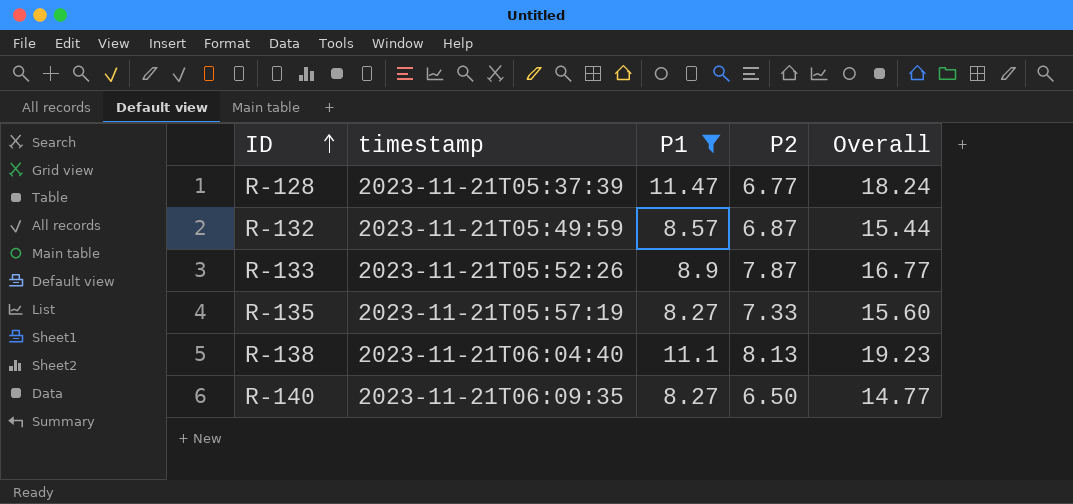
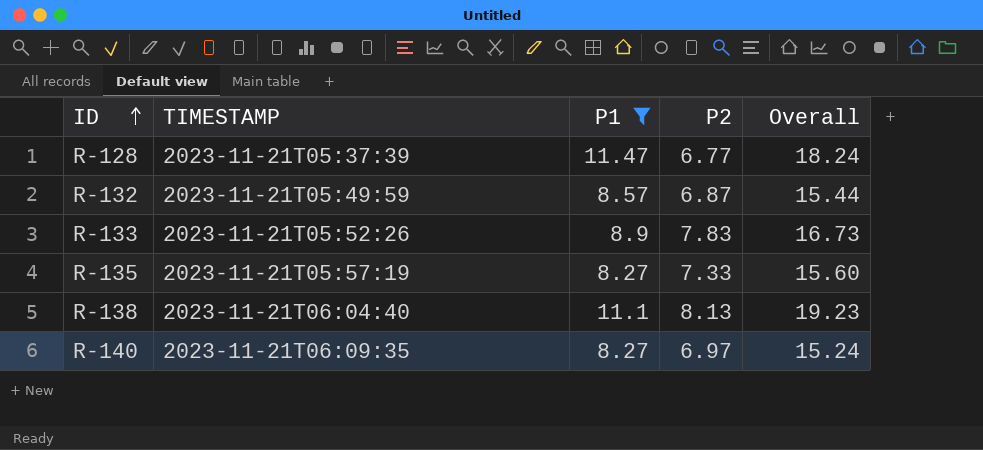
column name: timestamp -> TIMESTAMP
R-133 | P2: 7.87 -> 7.83
R-133 | Overall: 16.77 -> 16.73
R-140 | P2: 6.50 -> 6.97
R-140 | Overall: 14.77 -> 15.24

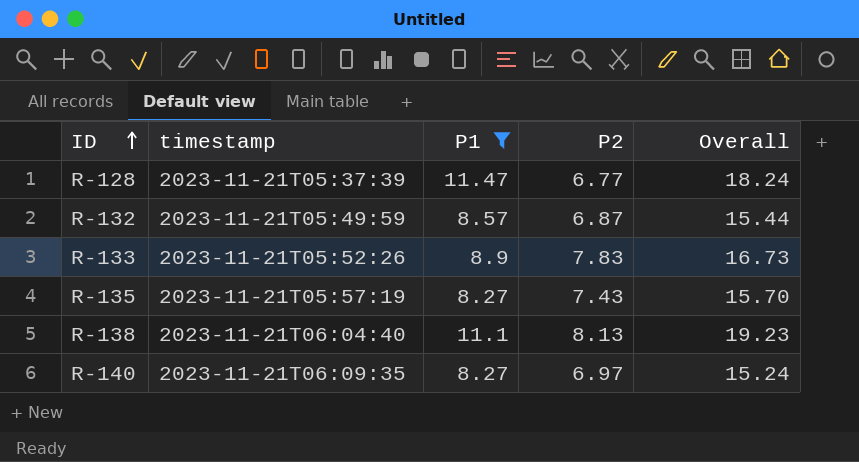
column name: TIMESTAMP -> timestamp
R-135 | P2: 7.33 -> 7.43
R-135 | Overall: 15.60 -> 15.70

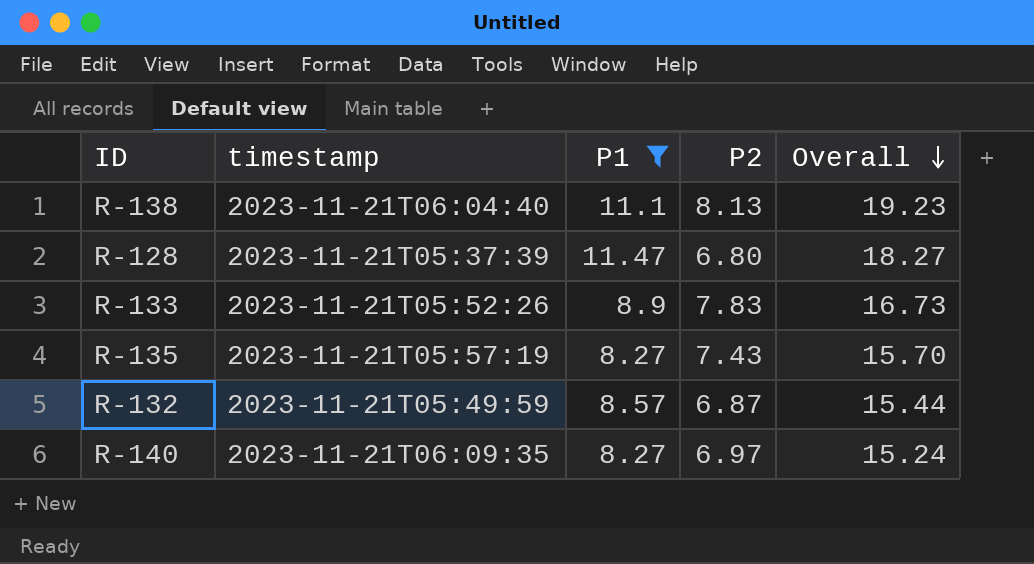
row order: ID ascending -> Overall descending
R-128 | P2: 6.77 -> 6.80
R-128 | Overall: 18.24 -> 18.27

